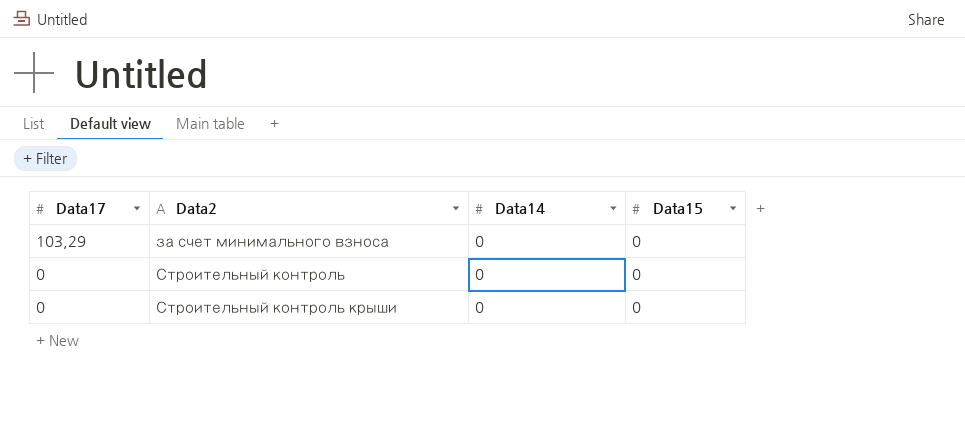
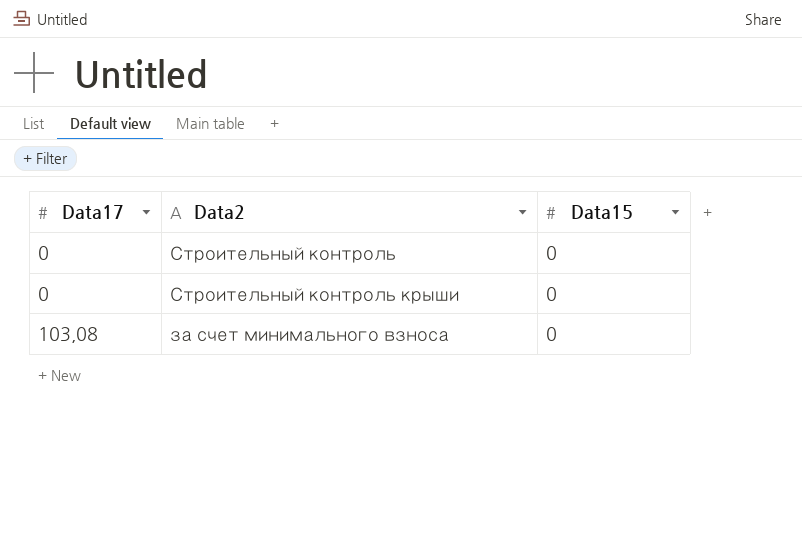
row order: Data17 descending -> Data17 ascending
column Data14 | position: 3 -> none
за счет минимального взноса | Data17: 103,29 -> 103,08

